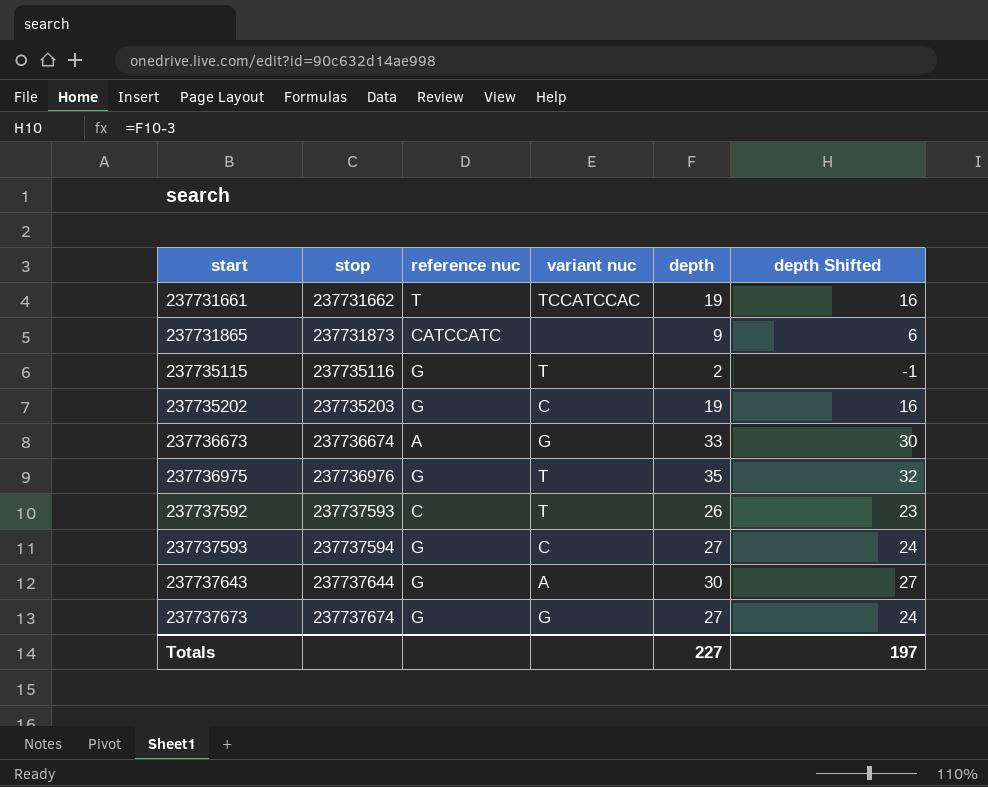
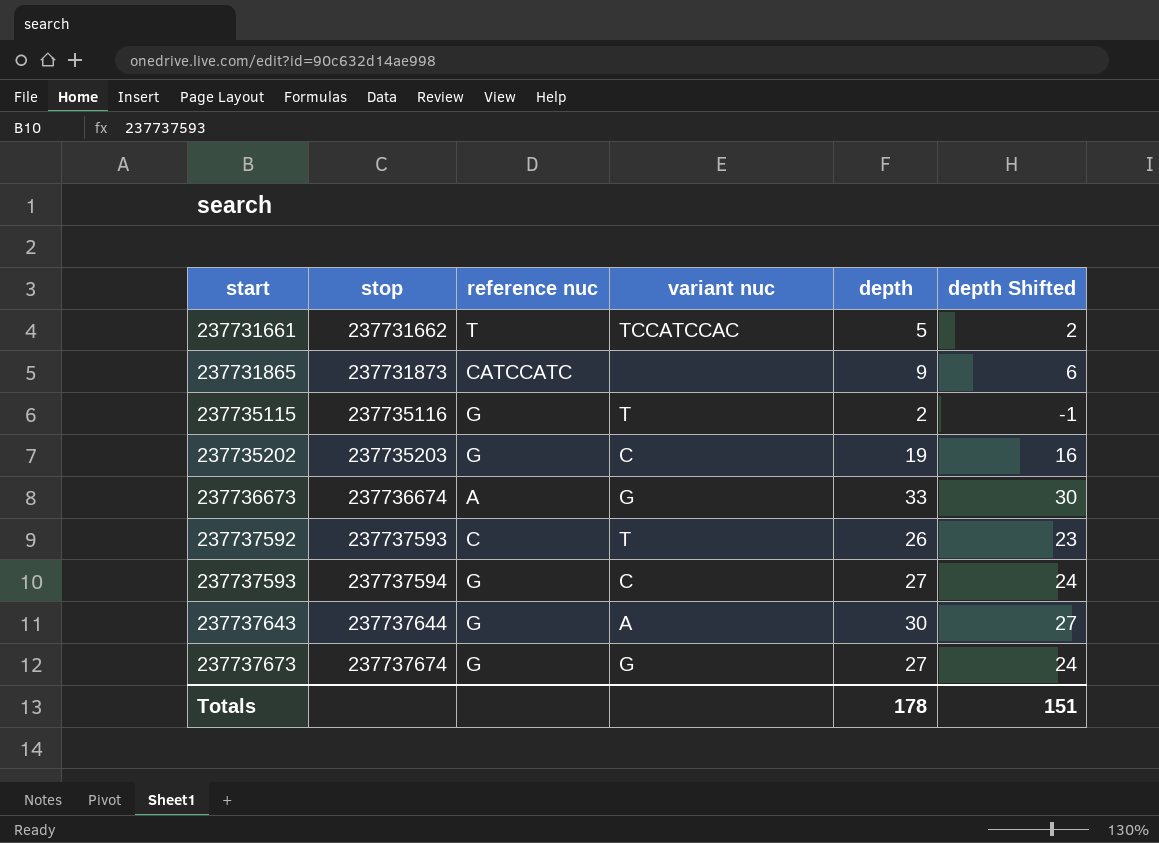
row 237736975: 237736976 | G | T | 35 | 32 -> none
237731661 | depth: 19 -> 5
237731661 | depth Shifted: 16 -> 2
Totals | depth: 227 -> 178
Totals | depth Shifted: 197 -> 151

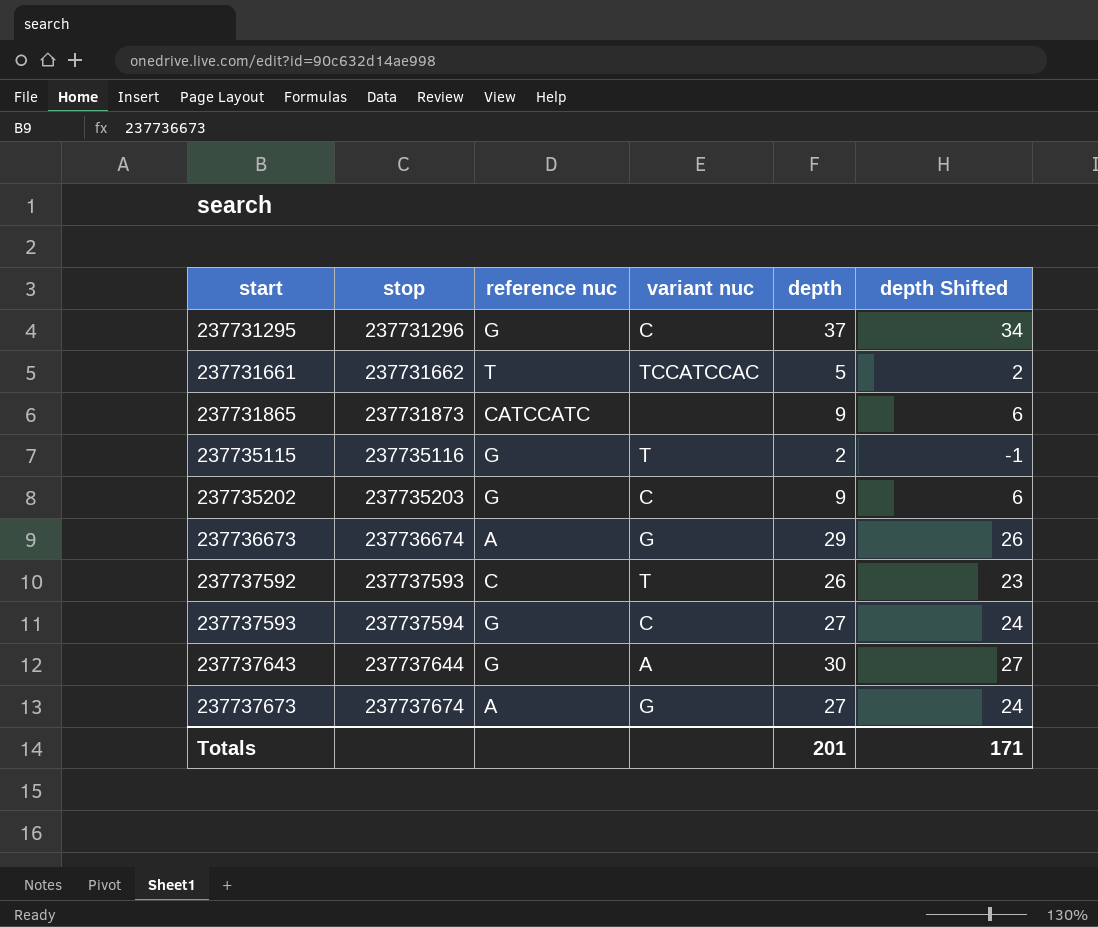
row 237731295: none -> 237731296 | G | C | 37 | 34
237735202 | depth: 19 -> 9
237735202 | depth Shifted: 16 -> 6
237736673 | depth: 33 -> 29
237736673 | depth Shifted: 30 -> 26
237737673 | reference nuc: G -> A
Totals | depth: 178 -> 201
Totals | depth Shifted: 151 -> 171

